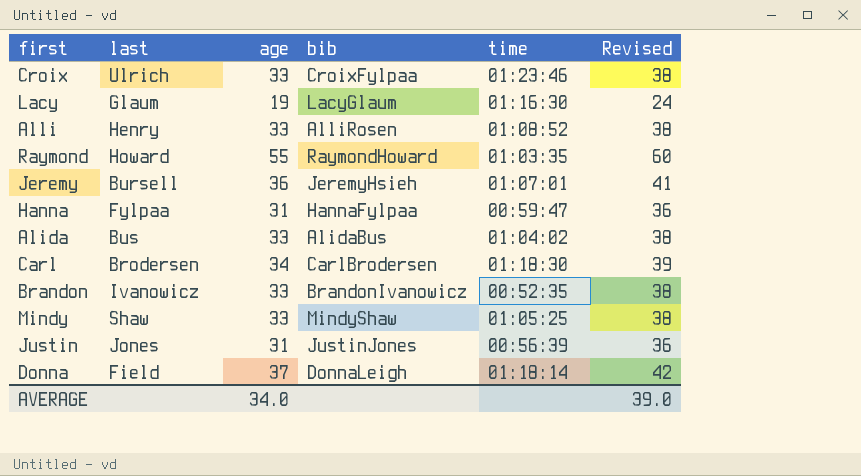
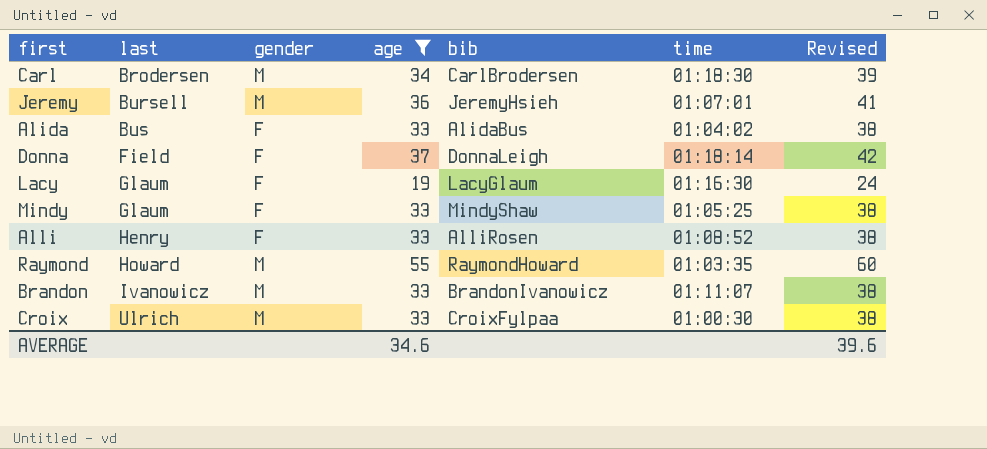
filter: none -> age != 31
row order: none -> last ascending
column gender | position: none -> 3
Mindy | last: Shaw -> Glaum
Brandon | time: 00:52:35 -> 01:11:07
Croix | time: 01:23:46 -> 01:00:30
AVERAGE | age: 34.0 -> 34.6
AVERAGE | Revised: 39.0 -> 39.6

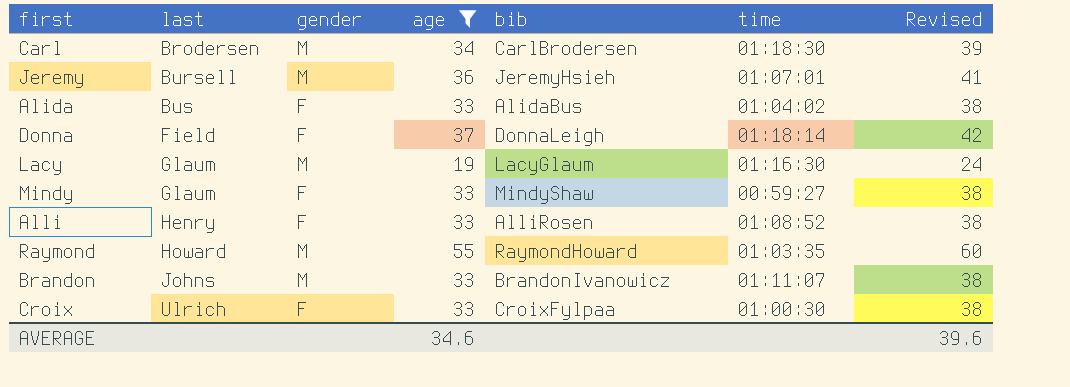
Lacy | gender: F -> M
Mindy | time: 01:05:25 -> 00:59:27
Brandon | last: Ivanowicz -> Johns
Croix | gender: M -> F

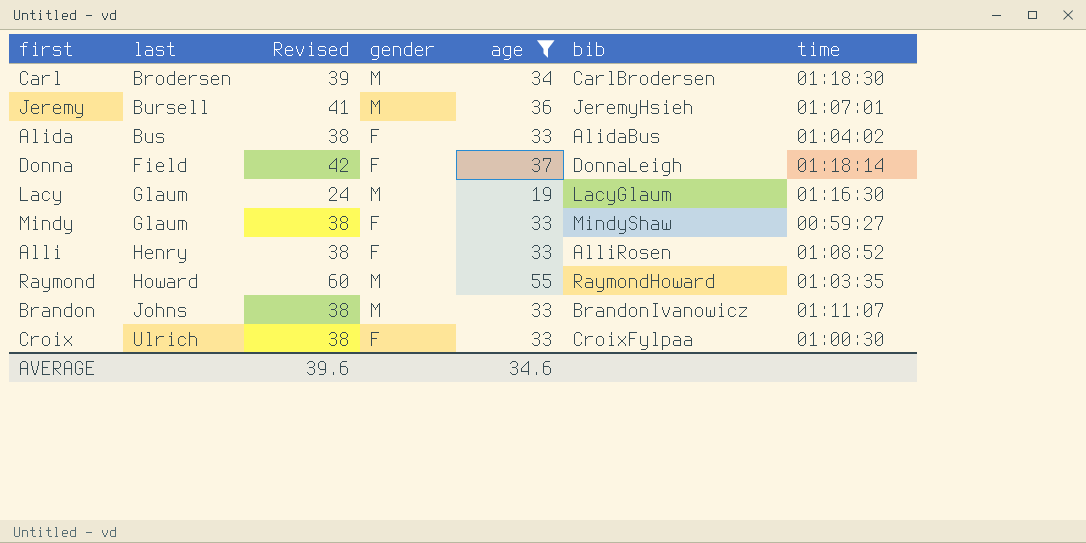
column Revised | position: 7 -> 3

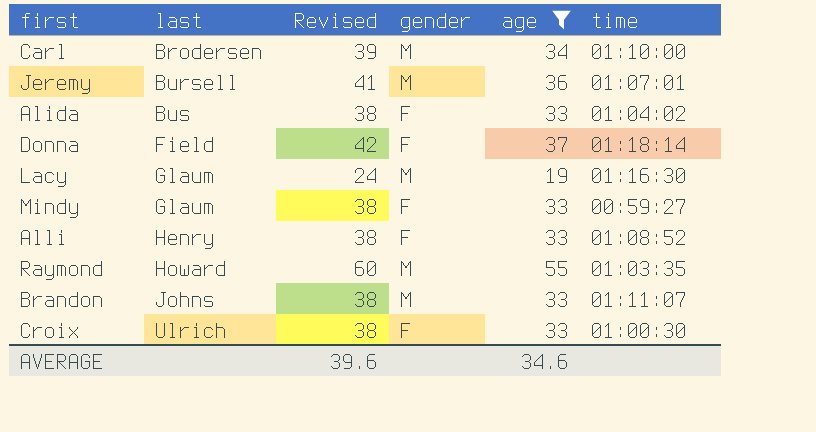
column bib | position: 6 -> none
Carl | time: 01:18:30 -> 01:10:00

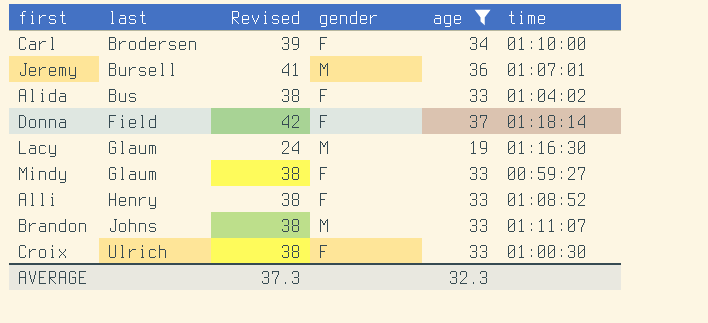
row Raymond: Howard | 60 | M | 55 | 01:03:35 -> none
Carl | gender: M -> F
AVERAGE | Revised: 39.6 -> 37.3
AVERAGE | age: 34.6 -> 32.3

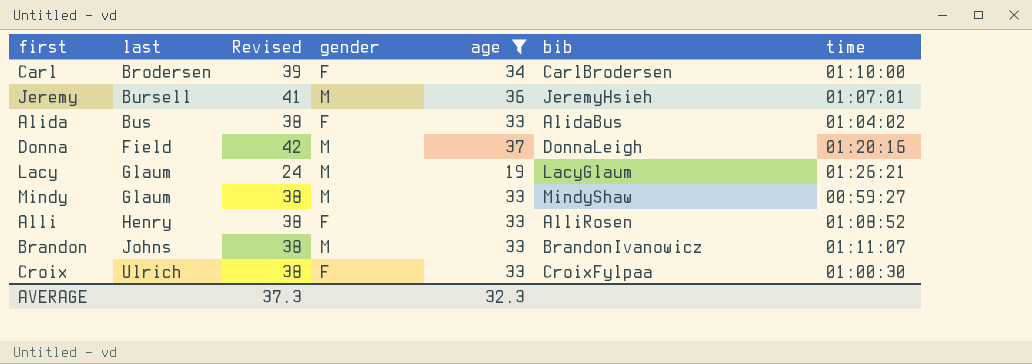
column bib | position: none -> 6
Donna | gender: F -> M
Donna | time: 01:18:14 -> 01:20:16
Lacy | time: 01:16:30 -> 01:26:21
Mindy | gender: F -> M

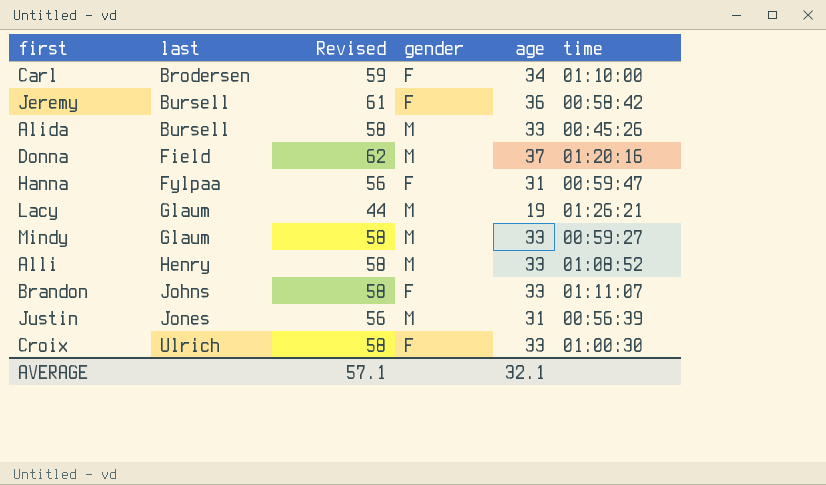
filter: age != 31 -> none
column bib | position: 6 -> none
column Revised | formula: [age] + 5 -> [age] + 25
Jeremy | gender: M -> F
Jeremy | time: 01:07:01 -> 00:58:42
Alida | last: Bus -> Bursell
Alida | gender: F -> M
Alida | time: 01:04:02 -> 00:45:26
Alli | gender: F -> M
Brandon | gender: M -> F
AVERAGE | Revised: 37.3 -> 57.1
AVERAGE | age: 32.3 -> 32.1

